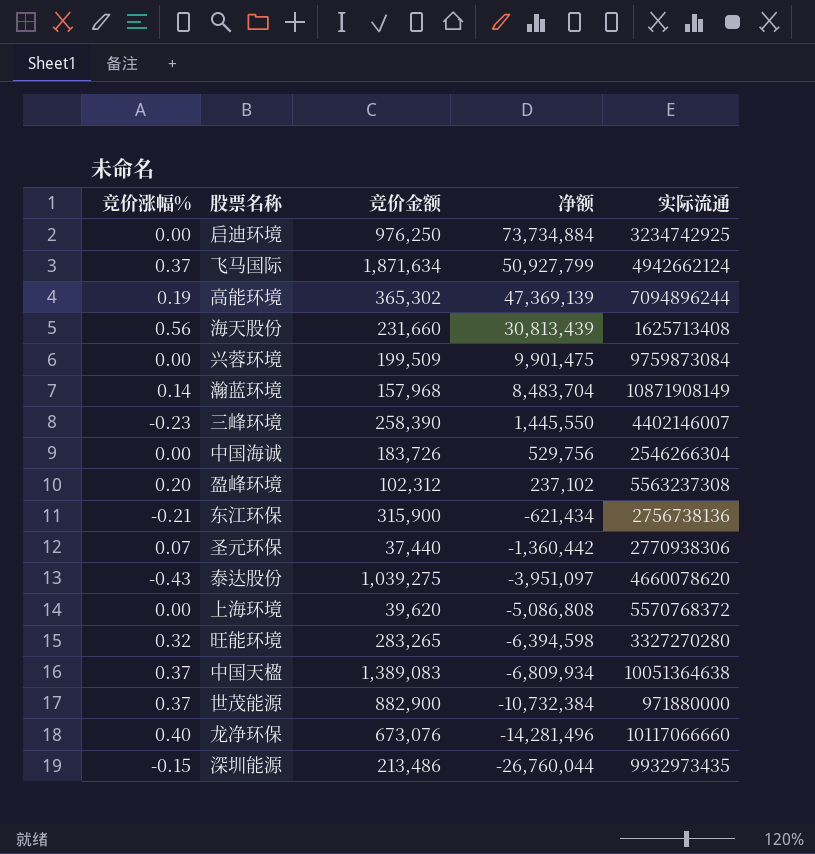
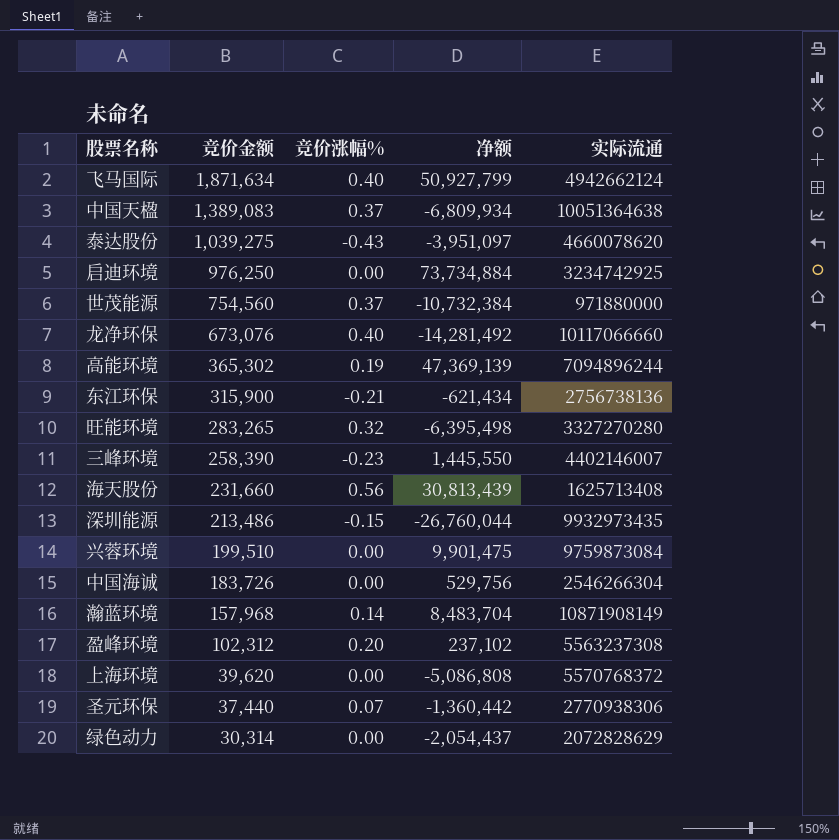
row order: 净额 descending -> 竞价金额 descending
column 竞价涨幅% | position: 1 -> 3
飞马国际 | 竞价涨幅%: 0.37 -> 0.40
世茂能源 | 竞价金额: 882,900 -> 754,560
龙净环保 | 净额: -14,281,496 -> -14,281,492
旺能环境 | 净额: -6,394,598 -> -6,395,498
兴蓉环境 | 竞价金额: 199,509 -> 199,510
row 绿色动力: none -> 30,314 | 0.00 | -2,054,437 | 2072828629

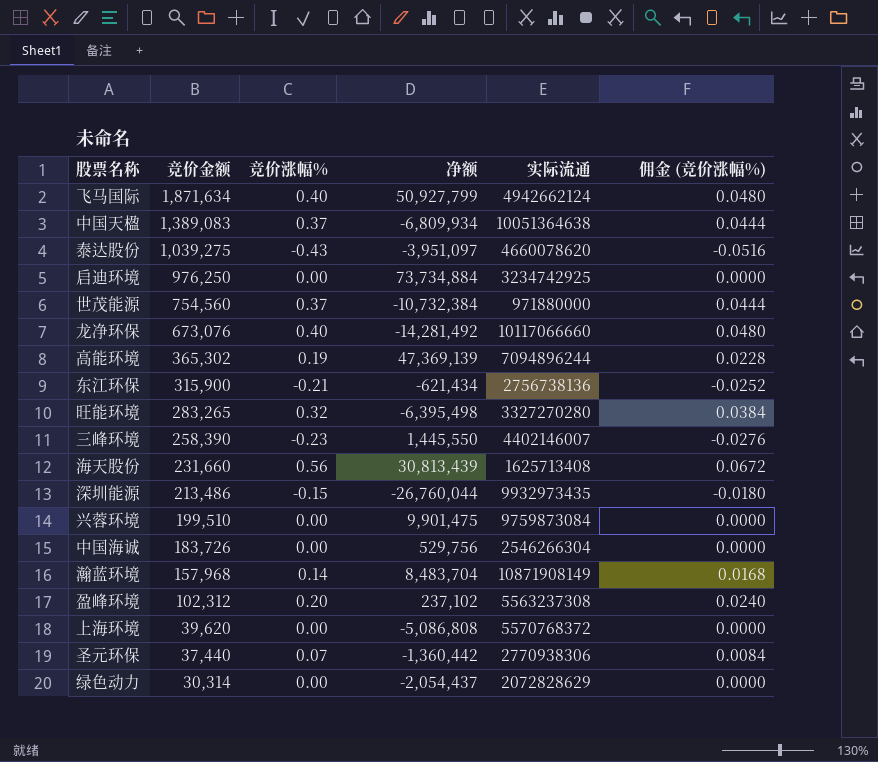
column 佣金 (竞价涨幅%) | formula: none -> [竞价涨幅%] * 0.12

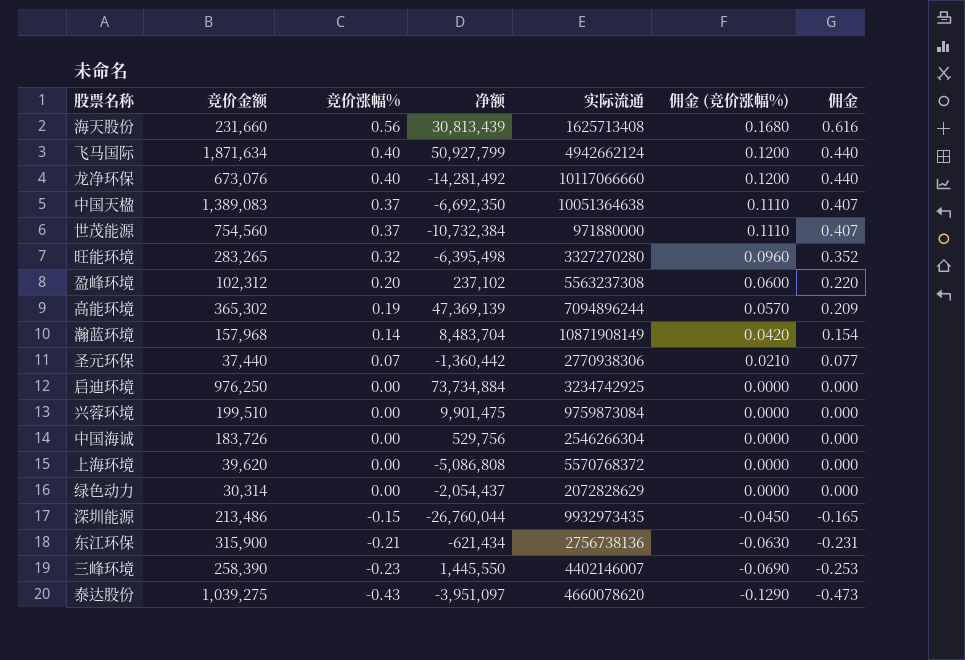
row order: 竞价金额 descending -> 竞价涨幅% descending
column 佣金 (竞价涨幅%) | formula: [竞价涨幅%] * 0.12 -> [竞价涨幅%] * 0.3
column 佣金 | formula: none -> [竞价涨幅%] * 1.1
中国天楹 | 净额: -6,809,934 -> -6,692,350

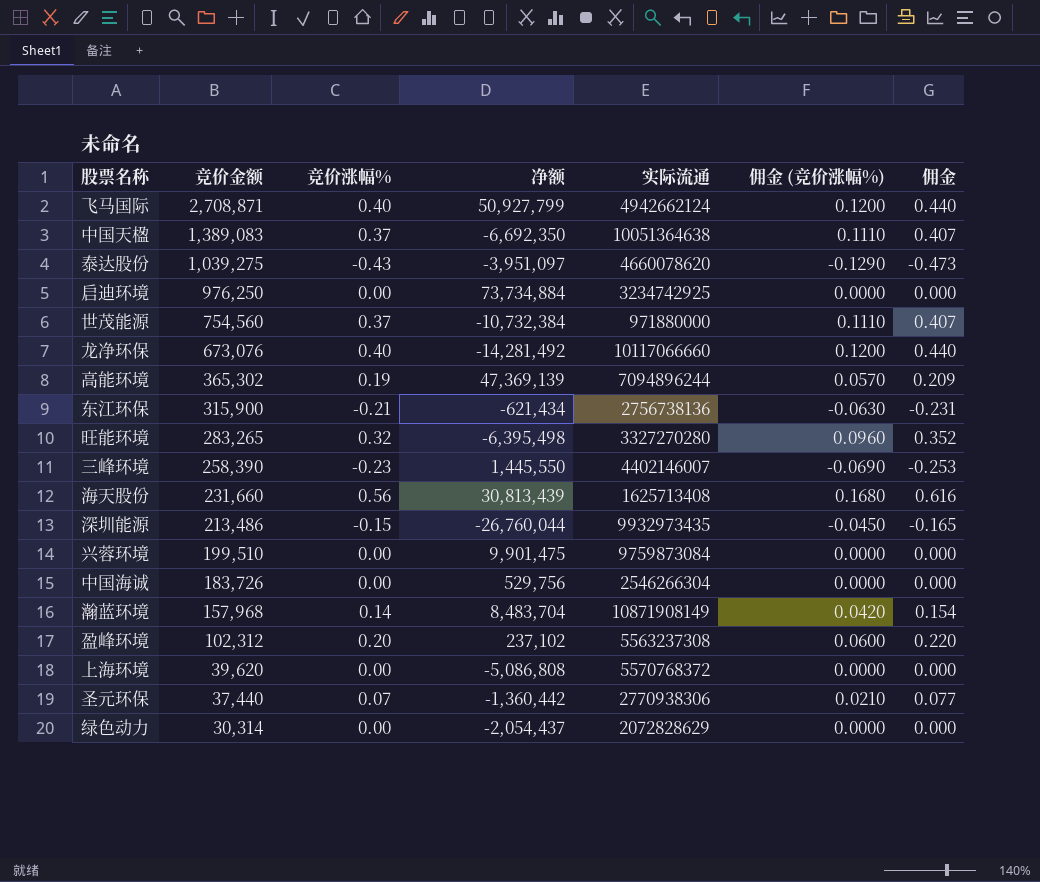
row order: 竞价涨幅% descending -> 竞价金额 descending
飞马国际 | 竞价金额: 1,871,634 -> 2,708,871

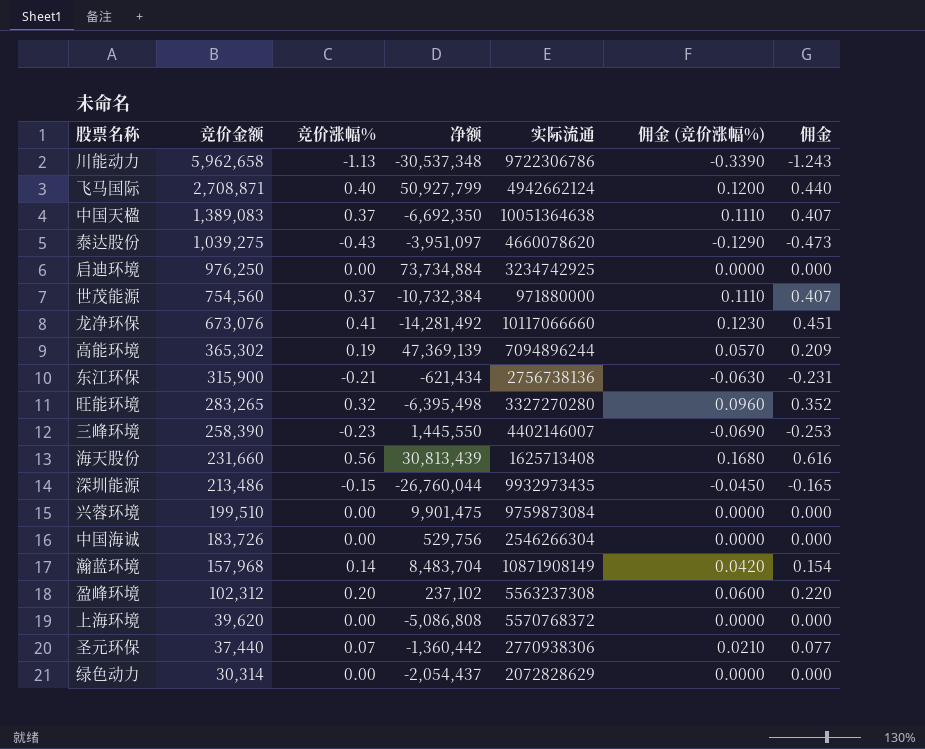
row 川能动力: none -> 5,962,658 | -1.13 | -30,537,348 | 9722306786 | -0.3390 | -1.243
龙净环保 | 竞价涨幅%: 0.40 -> 0.41
龙净环保 | 佣金 (竞价涨幅%): 0.1200 -> 0.1230
龙净环保 | 佣金: 0.440 -> 0.451

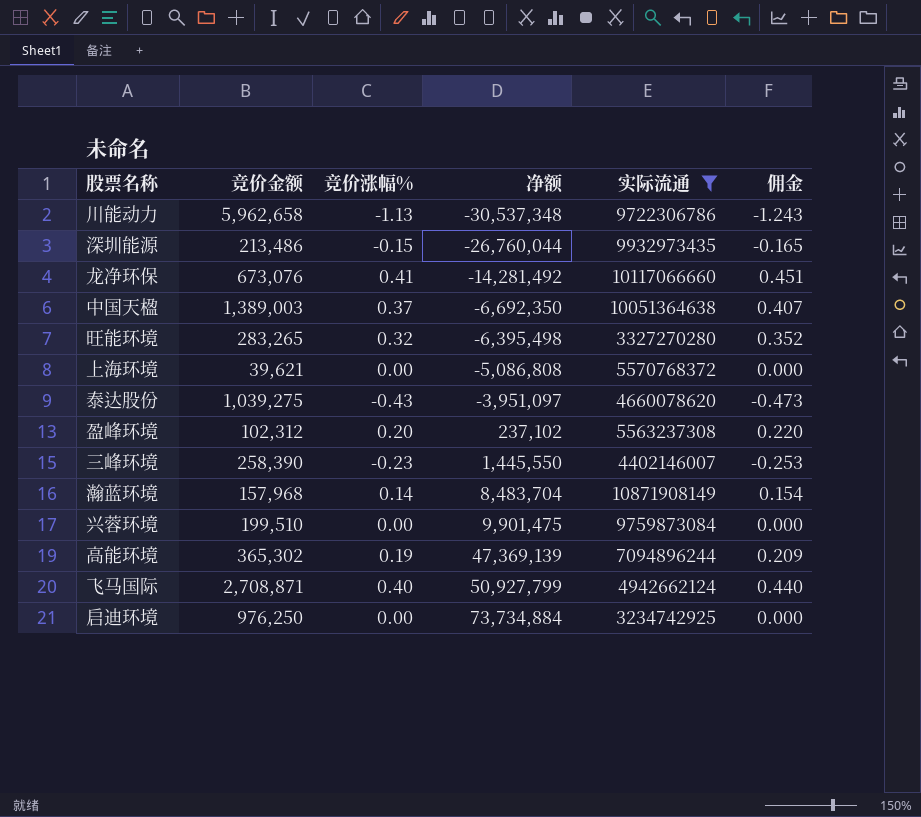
filter: none -> 实际流通 >= 3234742925
row order: 竞价金额 descending -> 净额 ascending
column 佣金 (竞价涨幅%) | formula: [竞价涨幅%] * 0.3 -> none
中国天楹 | 竞价金额: 1,389,083 -> 1,389,003
上海环境 | 竞价金额: 39,620 -> 39,621

